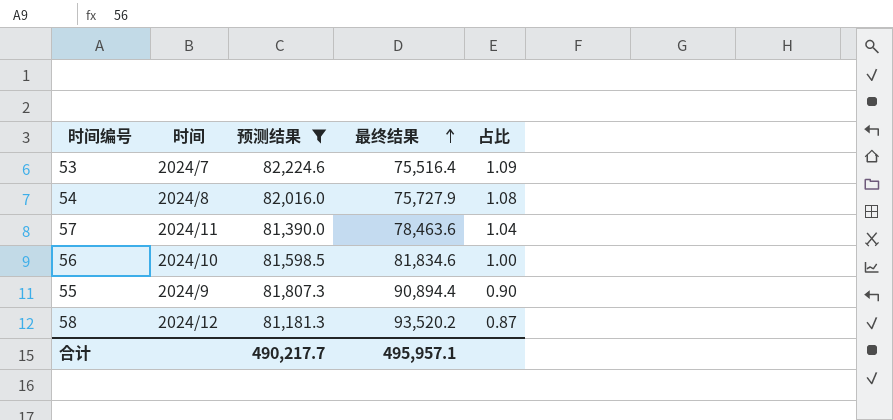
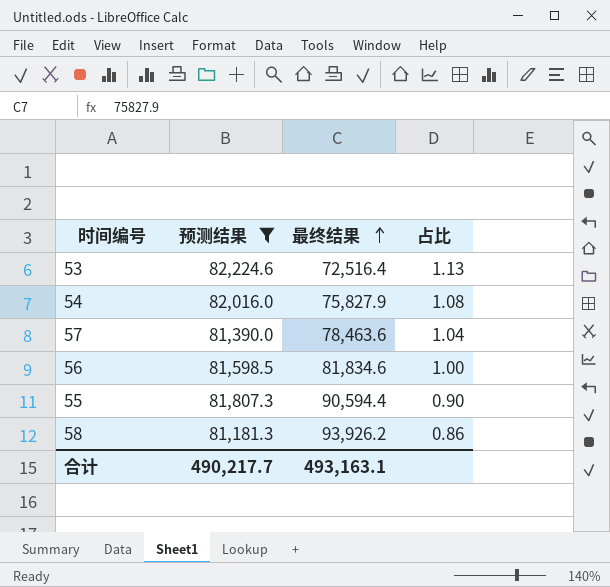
column 时间 | position: 2 -> none
53 | 最终结果: 75,516.4 -> 72,516.4
53 | 占比: 1.09 -> 1.13
54 | 最终结果: 75,727.9 -> 75,827.9
55 | 最终结果: 90,894.4 -> 90,594.4
58 | 最终结果: 93,520.2 -> 93,926.2
58 | 占比: 0.87 -> 0.86
合计 | 最终结果: 495,957.1 -> 493,163.1

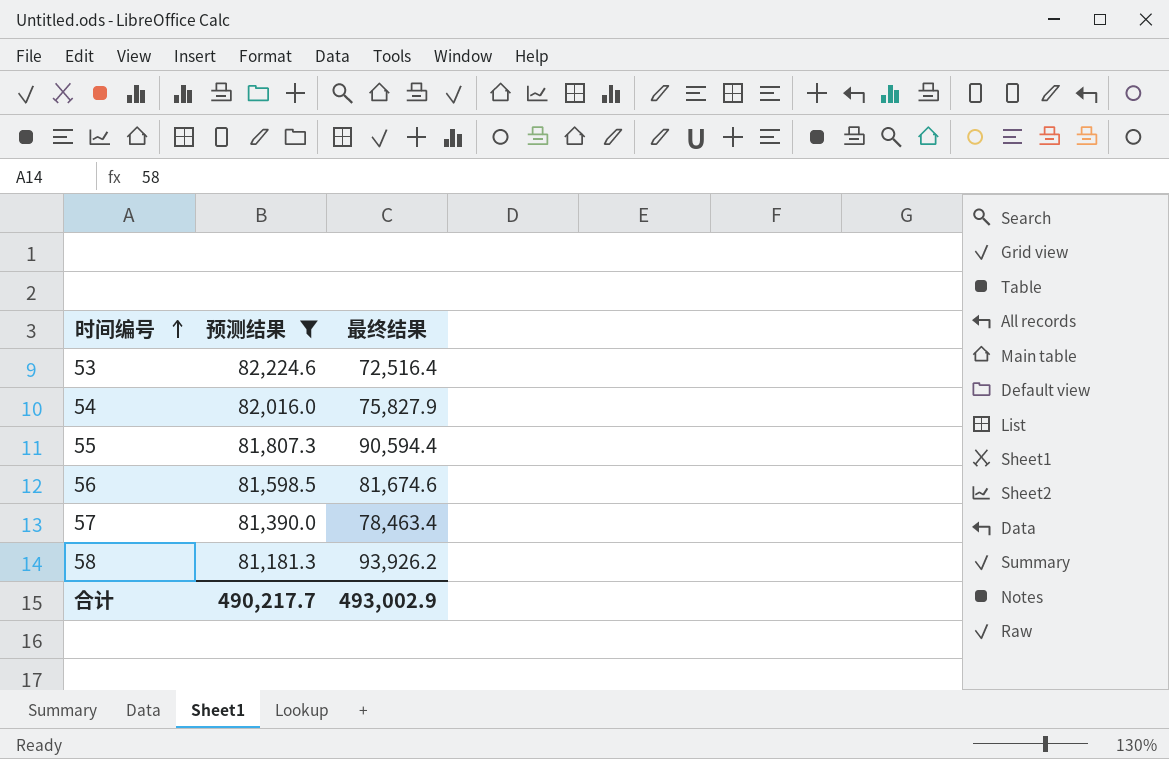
row order: 最终结果 ascending -> 时间编号 ascending
column 占比 | formula: [预测结果] / [最终结果] -> none
56 | 最终结果: 81,834.6 -> 81,674.6
57 | 最终结果: 78,463.6 -> 78,463.4
合计 | 最终结果: 493,163.1 -> 493,002.9

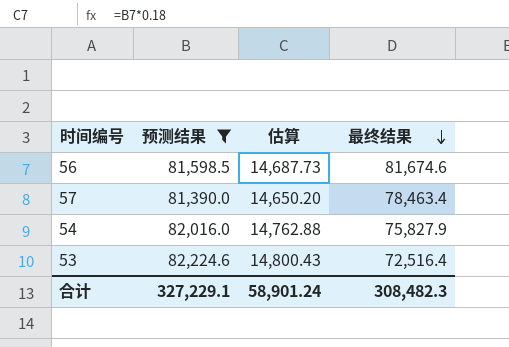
row order: 时间编号 ascending -> 最终结果 descending
column 估算 | formula: none -> [预测结果] * 0.18
row 55: 81,807.3 | 90,594.4 -> none
row 58: 81,181.3 | 93,926.2 -> none
合计 | 预测结果: 490,217.7 -> 327,229.1
合计 | 最终结果: 493,002.9 -> 308,482.3

